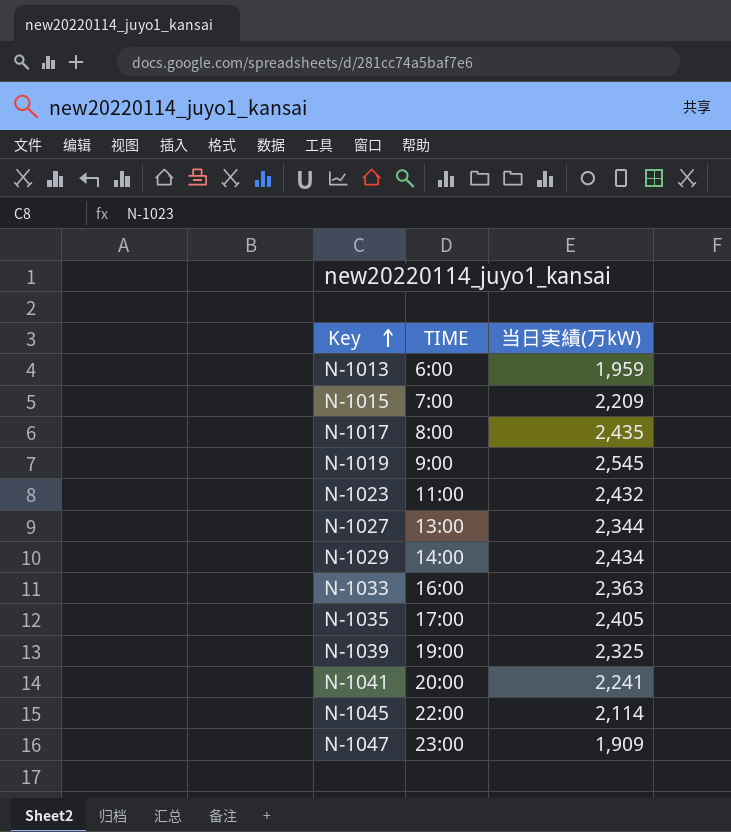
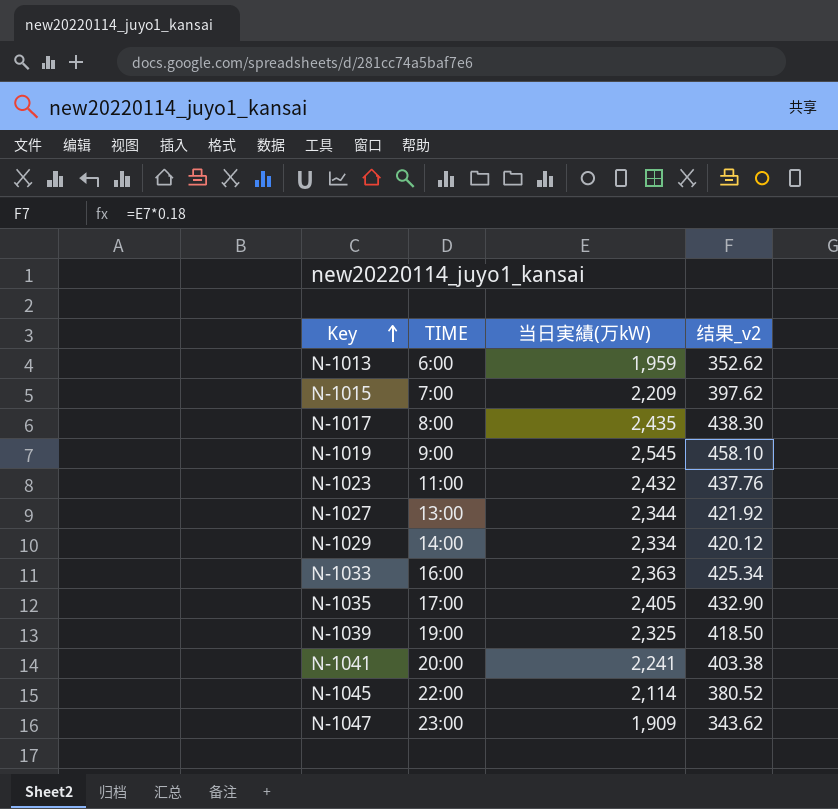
column 结果_v2 | formula: none -> [当日実績(万kW)] * 0.18
N-1029 | 当日実績(万kW): 2,434 -> 2,334

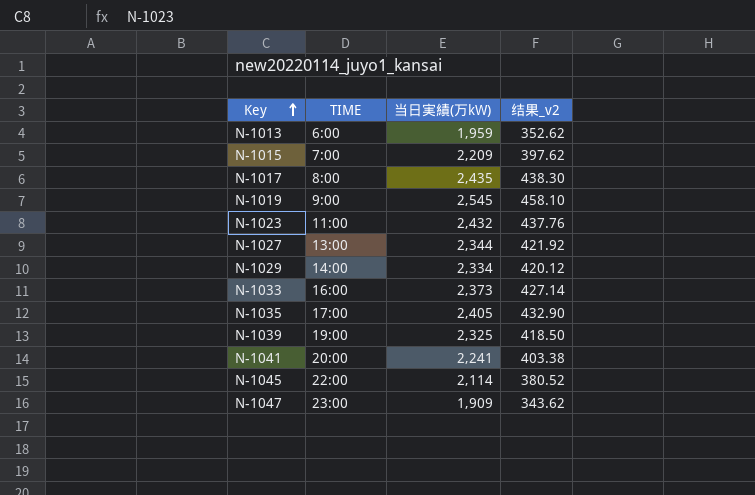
N-1033 | 当日実績(万kW): 2,363 -> 2,373
N-1033 | 结果_v2: 425.34 -> 427.14

